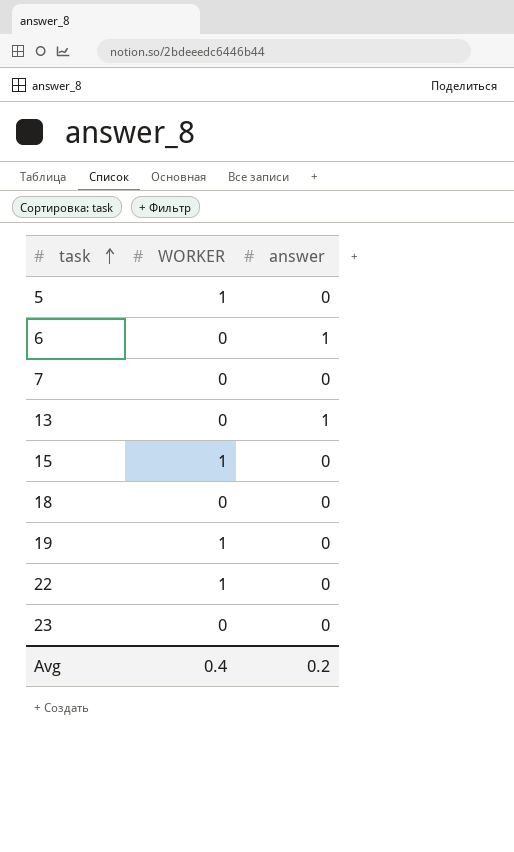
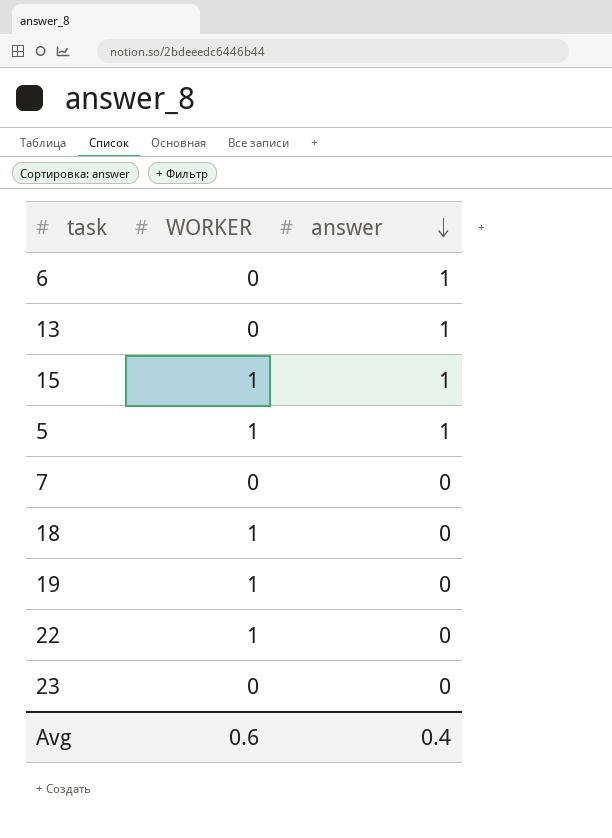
row order: task ascending -> answer descending
15 | answer: 0 -> 1
5 | answer: 0 -> 1
18 | WORKER: 0 -> 1
Avg | WORKER: 0.4 -> 0.6
Avg | answer: 0.2 -> 0.4

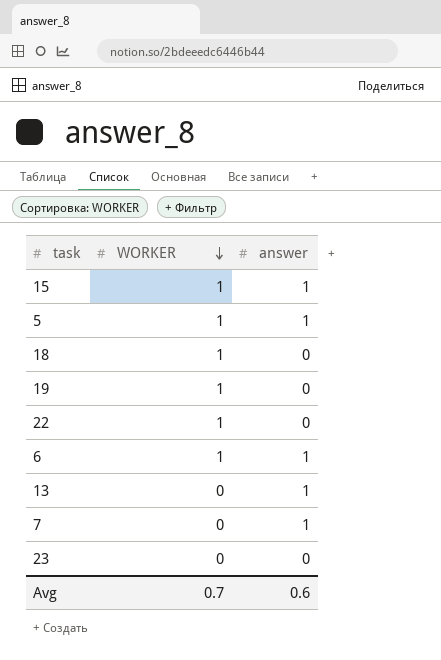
row order: answer descending -> WORKER descending
6 | WORKER: 0 -> 1
7 | answer: 0 -> 1
Avg | WORKER: 0.6 -> 0.7
Avg | answer: 0.4 -> 0.6

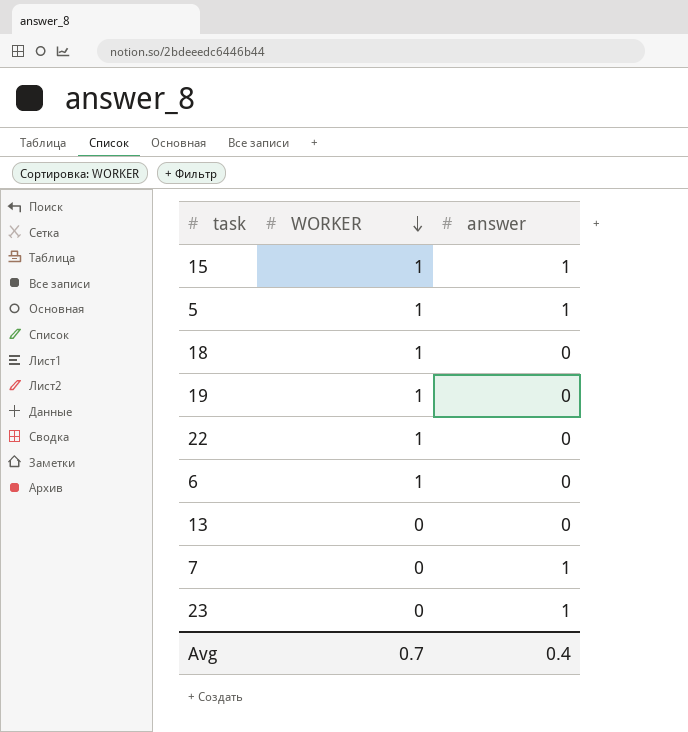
6 | answer: 1 -> 0
13 | answer: 1 -> 0
23 | answer: 0 -> 1
Avg | answer: 0.6 -> 0.4

